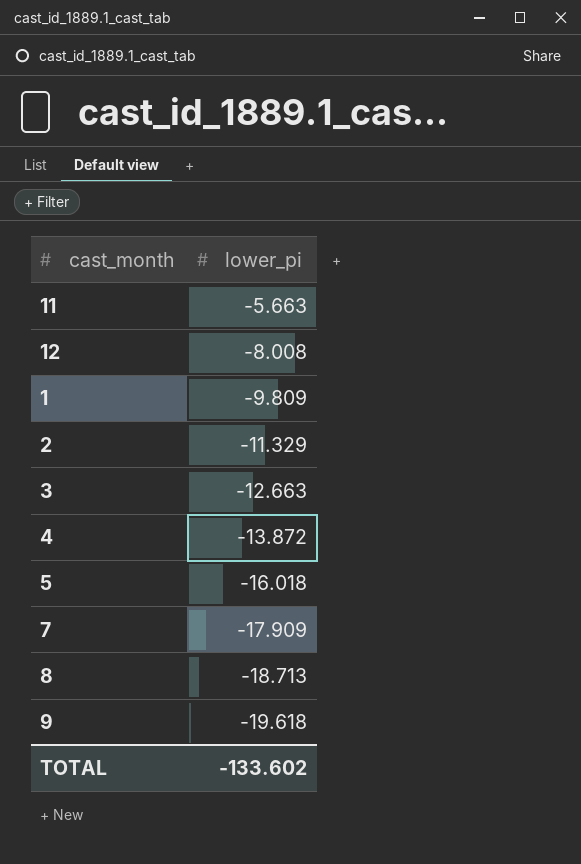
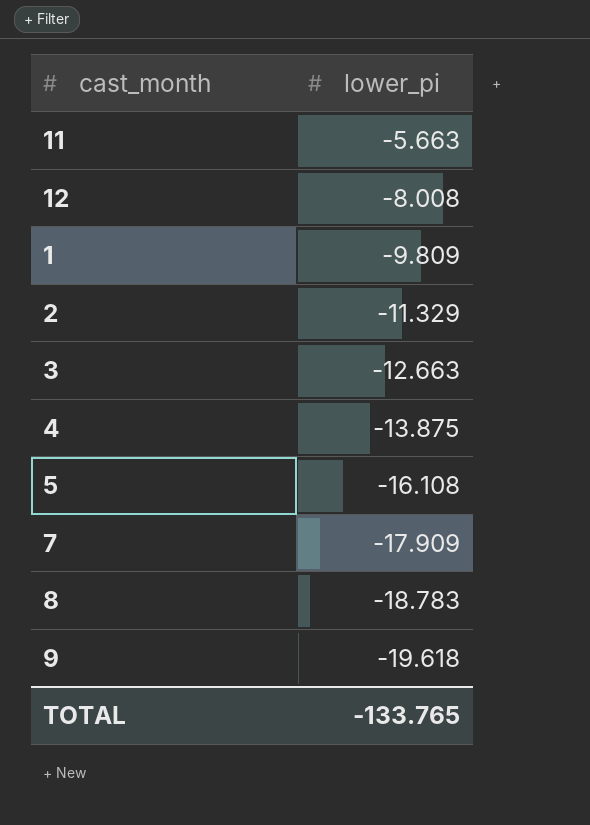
4 | lower_pi: -13.872 -> -13.875
5 | lower_pi: -16.018 -> -16.108
8 | lower_pi: -18.713 -> -18.783
TOTAL | lower_pi: -133.602 -> -133.765

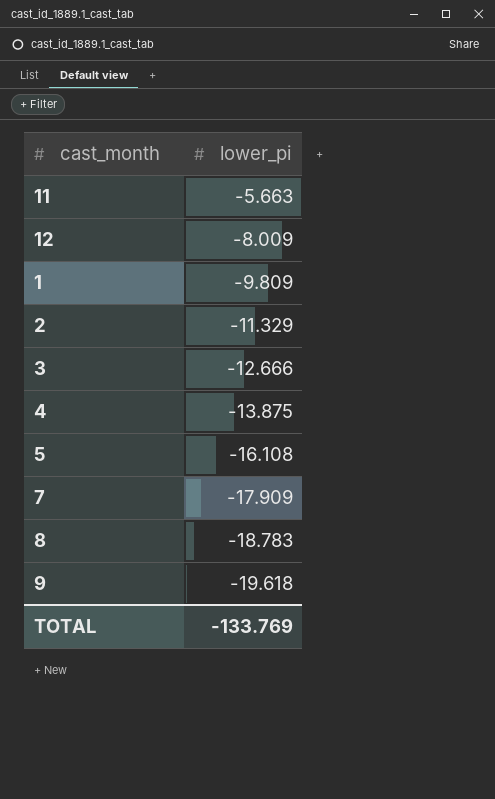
12 | lower_pi: -8.008 -> -8.009
3 | lower_pi: -12.663 -> -12.666
TOTAL | lower_pi: -133.765 -> -133.769

